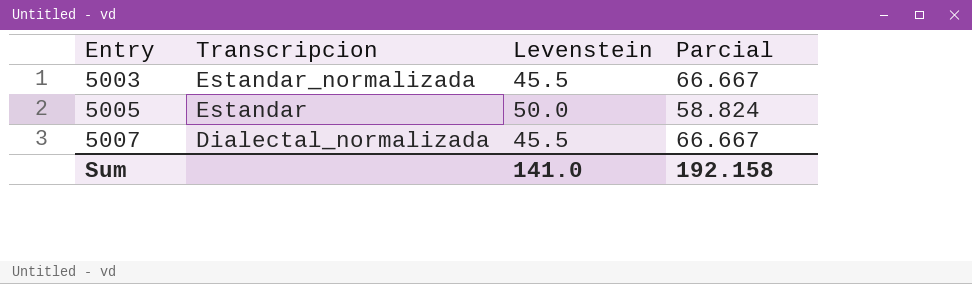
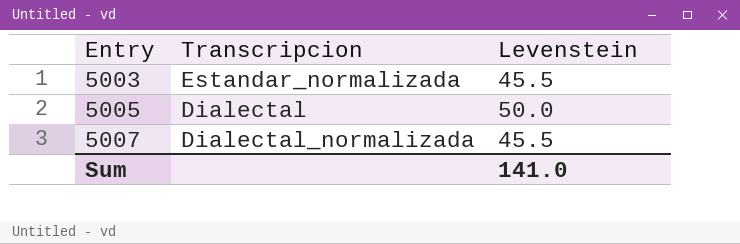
column Parcial | position: 4 -> none
5005 | Transcripcion: Estandar -> Dialectal

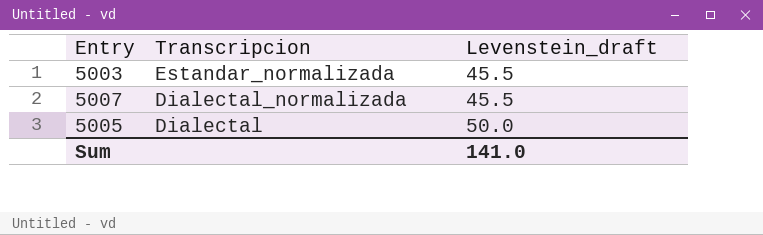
row order: Entry ascending -> Transcripcion descending
column name: Levenstein -> Levenstein_draft

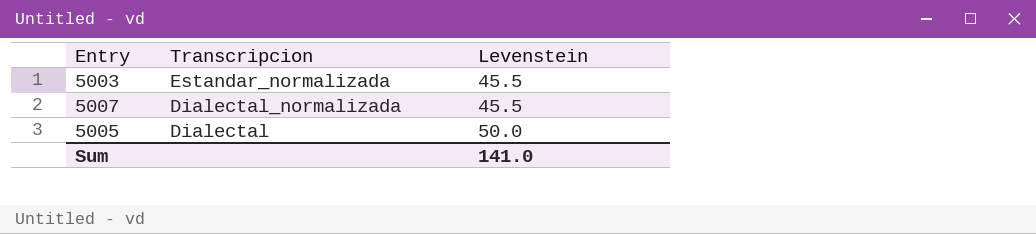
column name: Levenstein_draft -> Levenstein

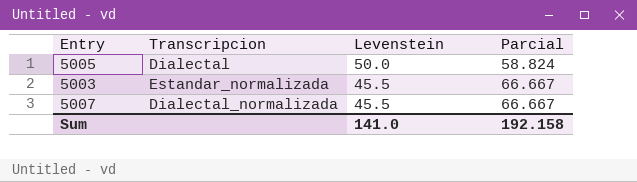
row order: Transcripcion descending -> Levenstein descending
column Parcial | position: none -> 4

